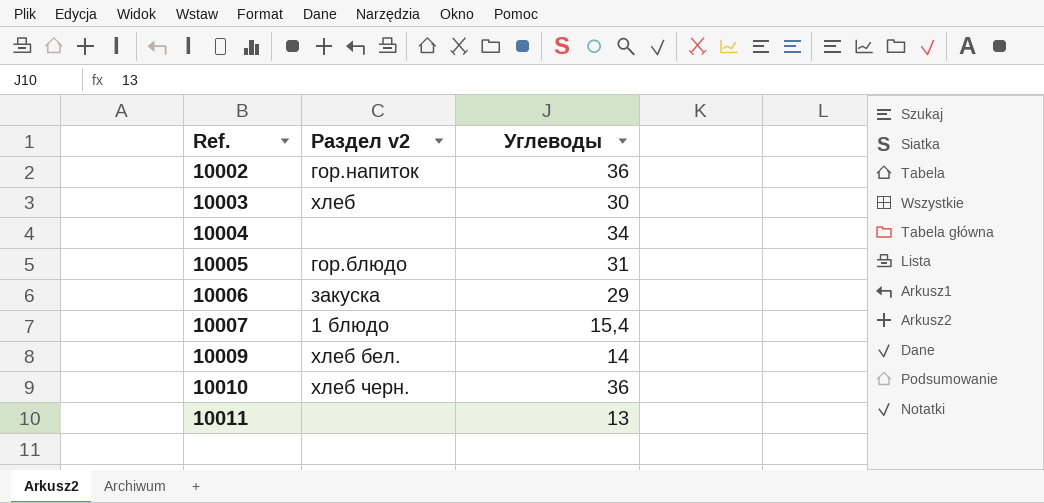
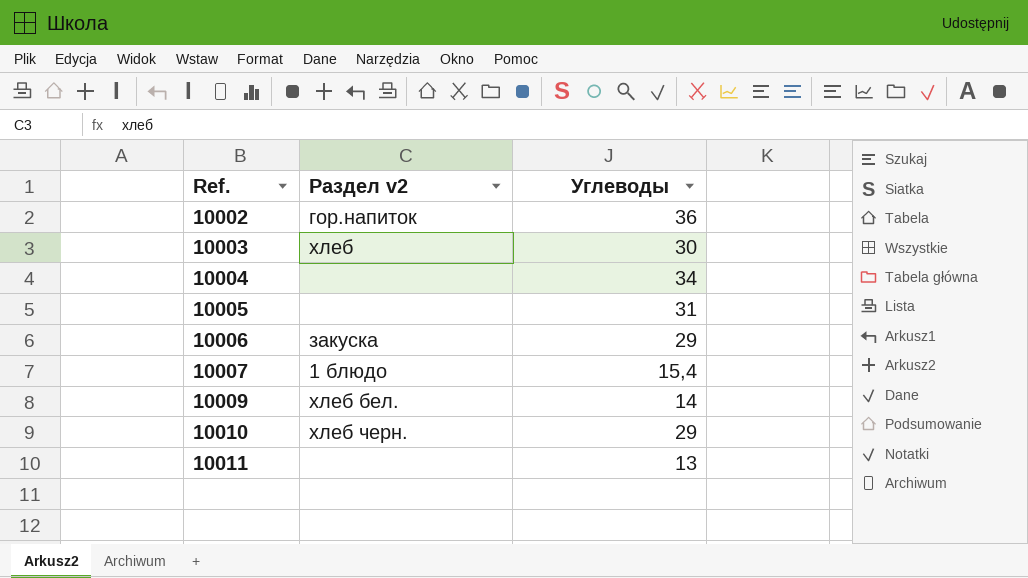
10005 | Раздел v2: гор.блюдо -> none
10010 | Углеводы: 36 -> 29

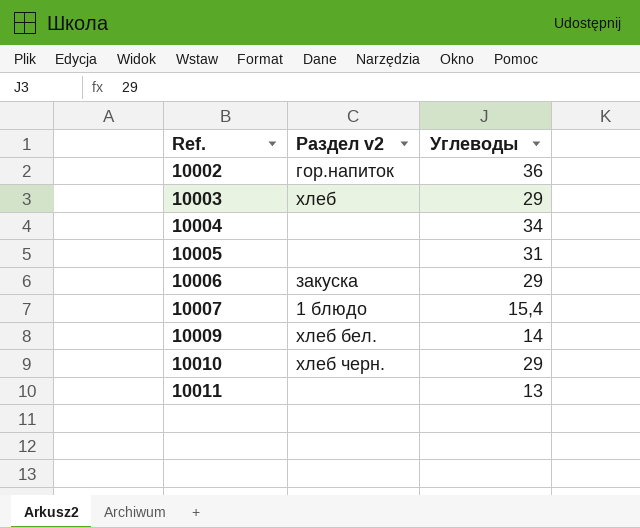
10003 | Углеводы: 30 -> 29

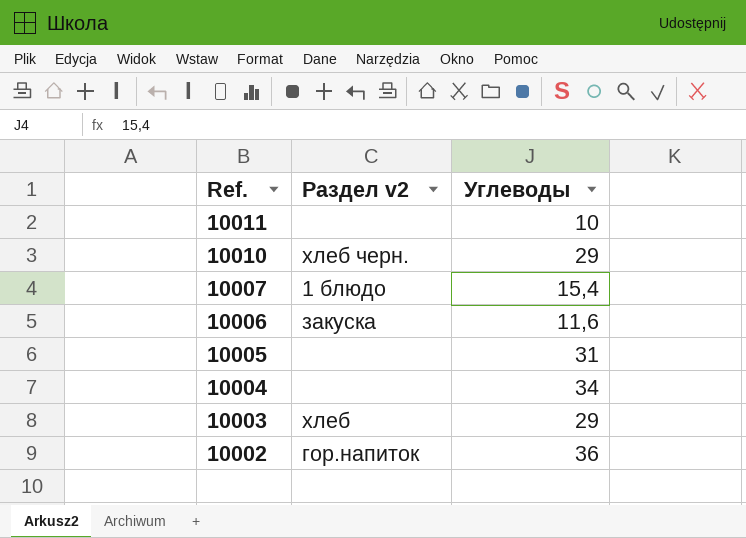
row order: Ref. ascending -> Ref. descending
row 10009: хлеб бел. | 14 -> none
10011 | Углеводы: 13 -> 10
10006 | Углеводы: 29 -> 11,6

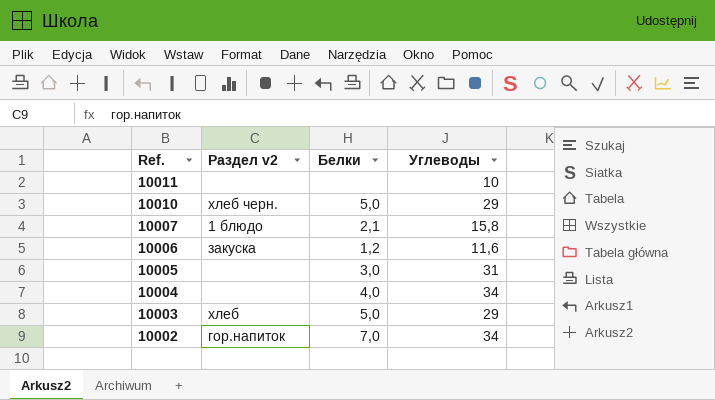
column Белки | position: none -> 3
10007 | Углеводы: 15,4 -> 15,8
10002 | Углеводы: 36 -> 34

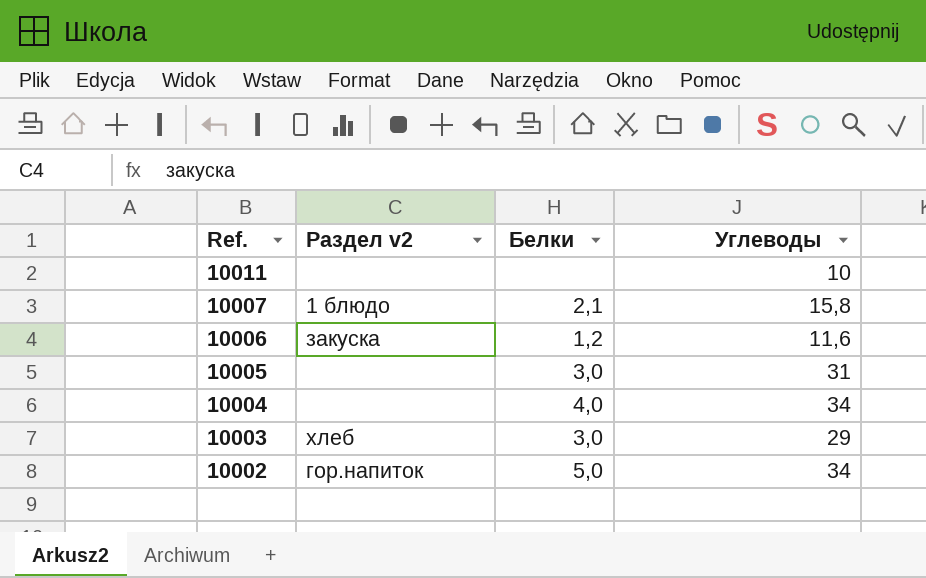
row 10010: хлеб черн. | 5,0 | 29 -> none
10003 | Белки: 5,0 -> 3,0
10002 | Белки: 7,0 -> 5,0

